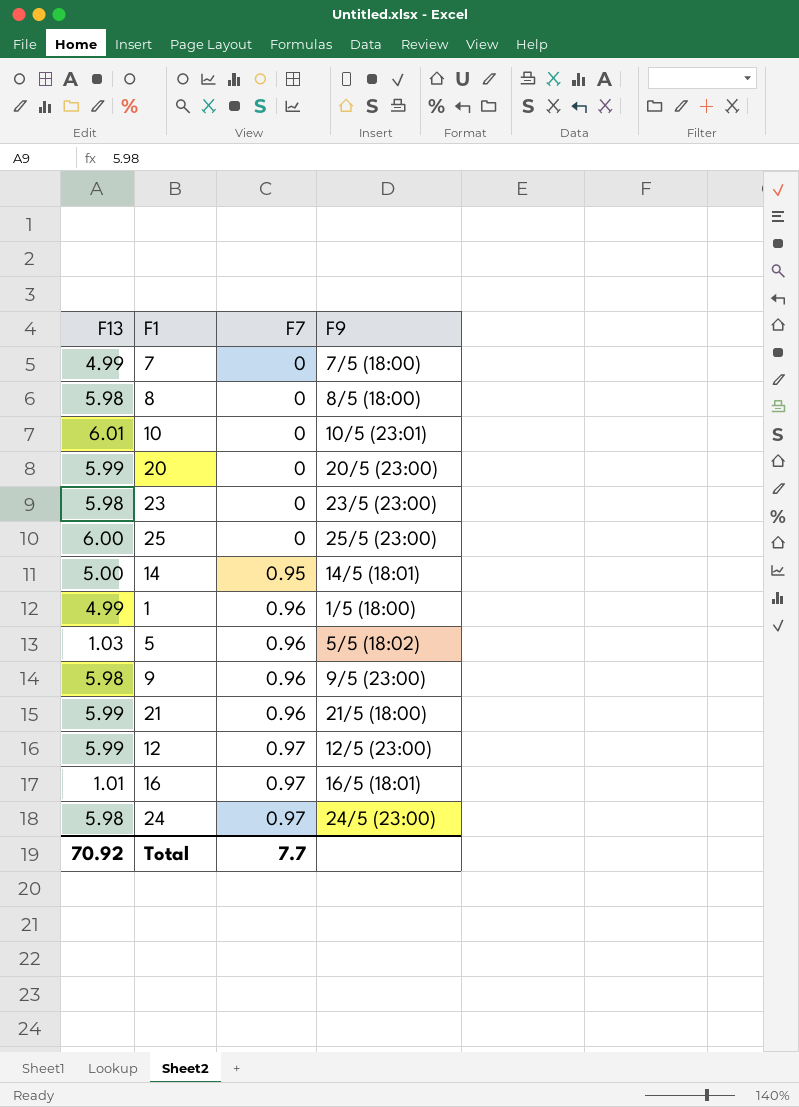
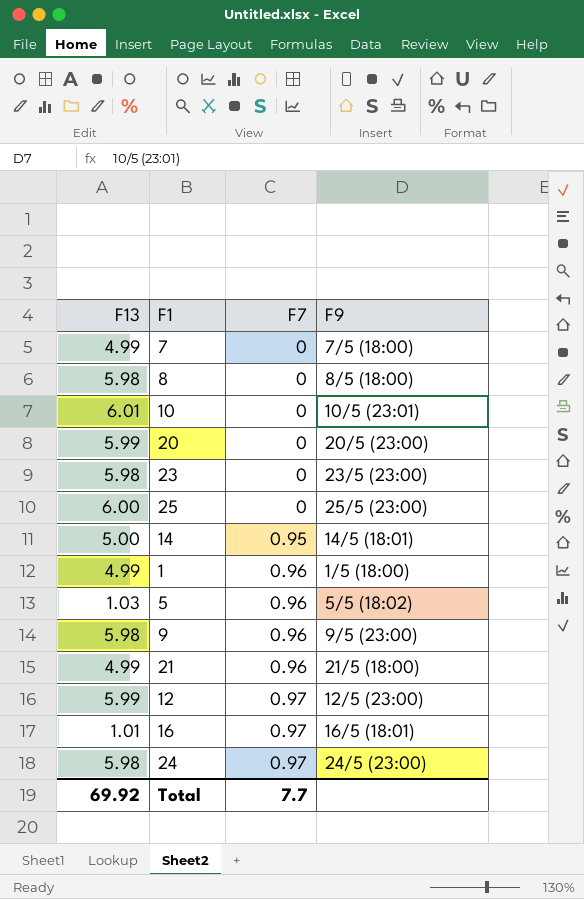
21 | F13: 5.99 -> 4.99
Total | F13: 70.92 -> 69.92

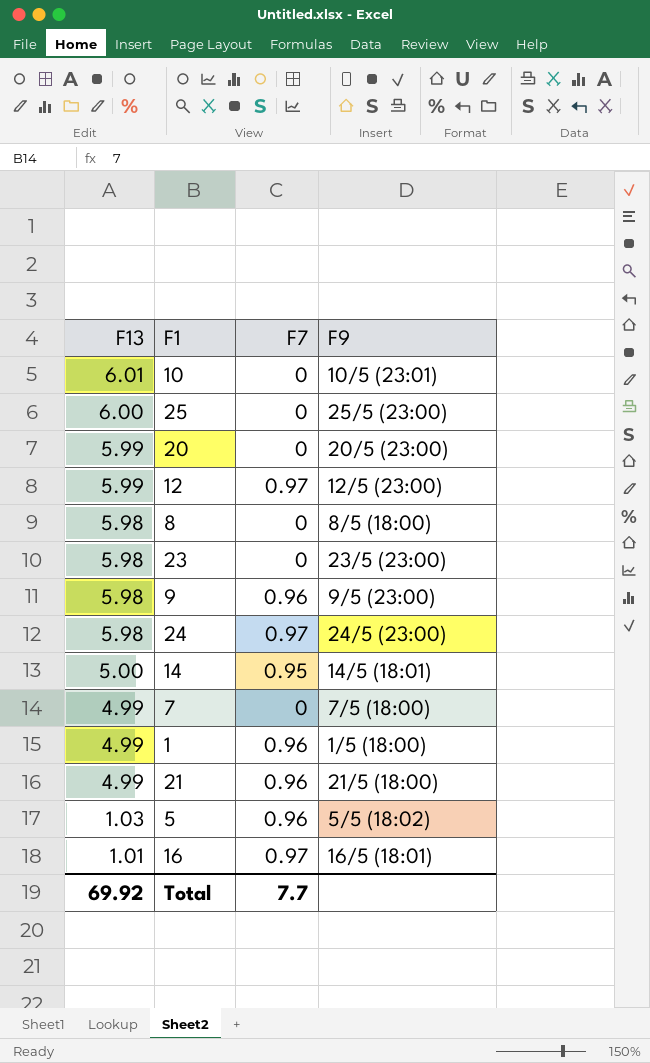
row order: F7 ascending -> F13 descending

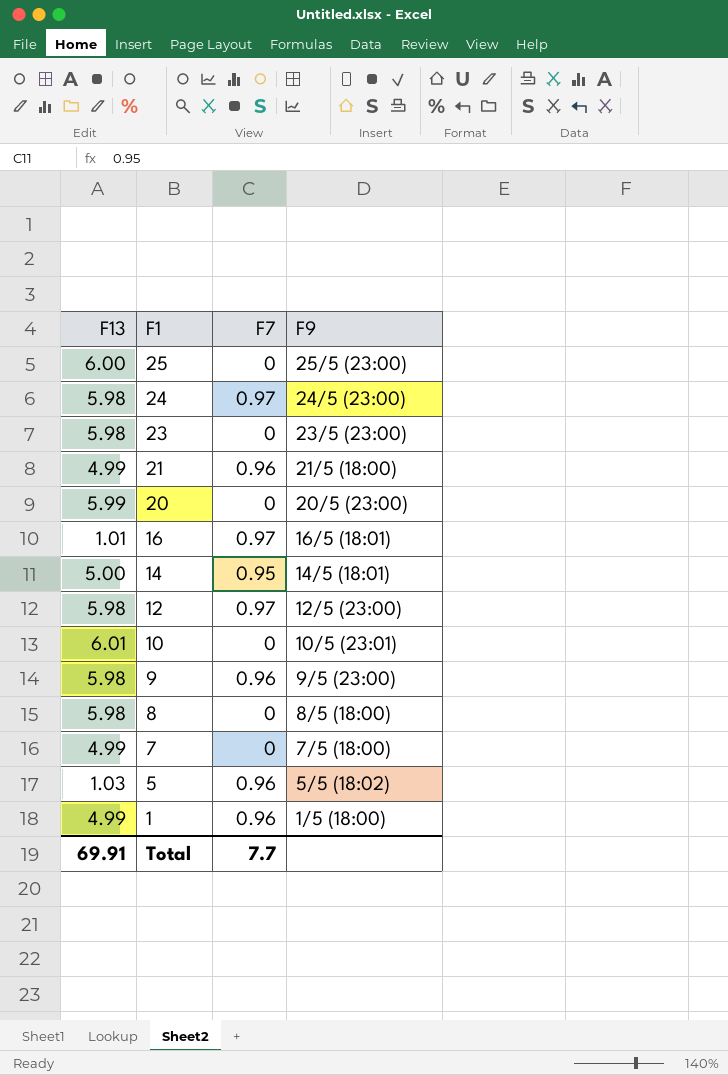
row order: F13 descending -> F1 descending
12 | F13: 5.99 -> 5.98
Total | F13: 69.92 -> 69.91

